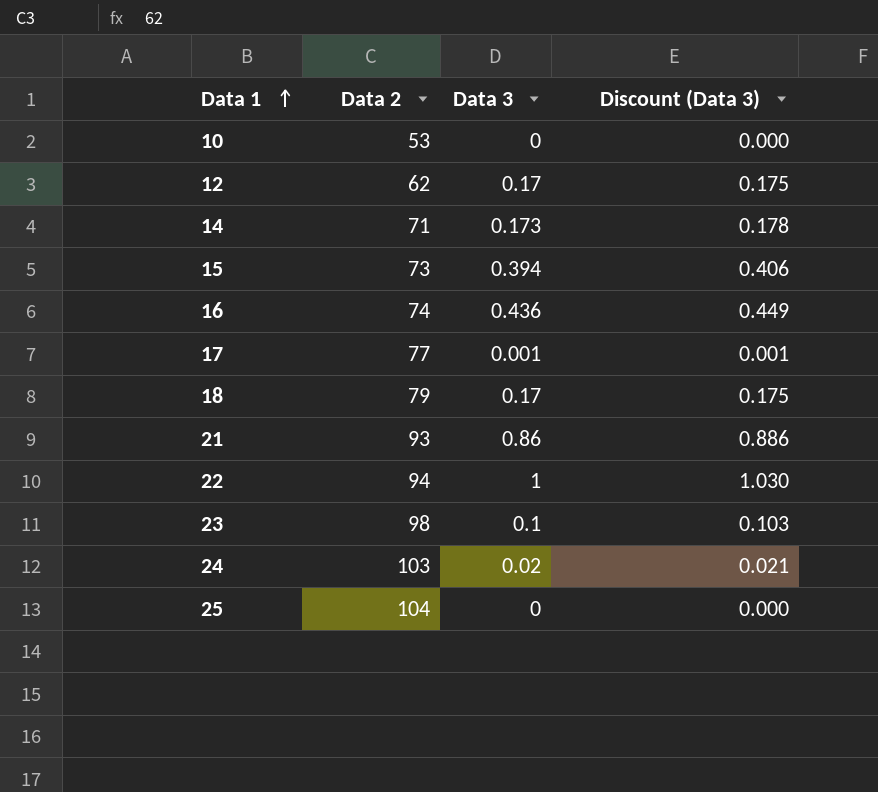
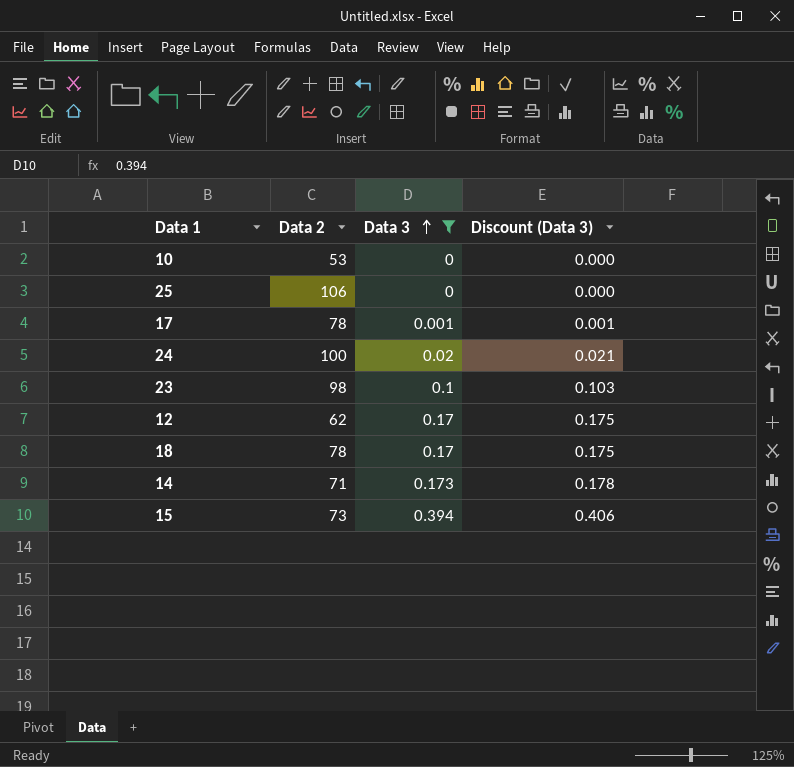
filter: none -> Data 3 <= 0.394
row order: Data 1 ascending -> Data 3 ascending
25 | Data 2: 104 -> 106
17 | Data 2: 77 -> 78
24 | Data 2: 103 -> 100
18 | Data 2: 79 -> 78

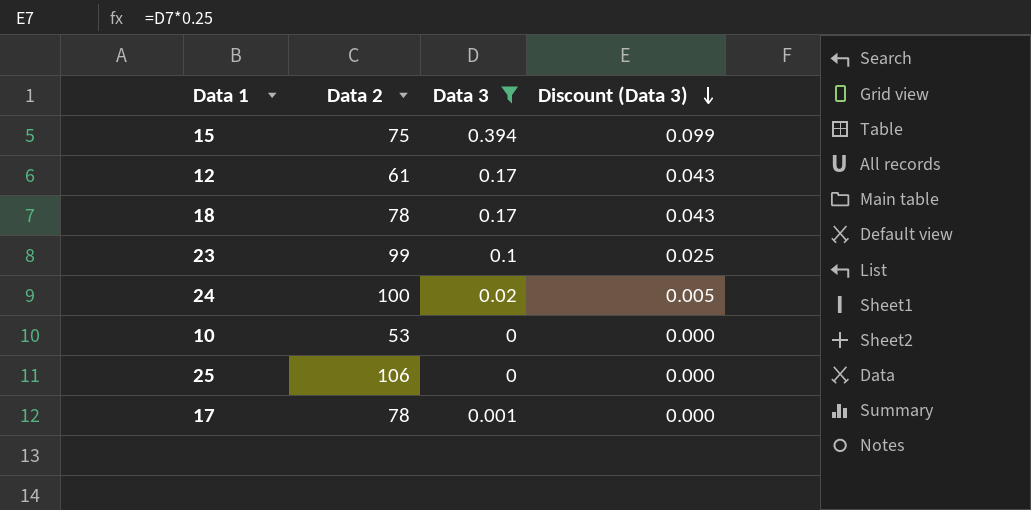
row order: Data 3 ascending -> Discount (Data 3) descending
column Discount (Data 3) | formula: [Data 3] * 1.03 -> [Data 3] * 0.25
row 14: 71 | 0.173 | 0.178 -> none
15 | Data 2: 73 -> 75
12 | Data 2: 62 -> 61
23 | Data 2: 98 -> 99

